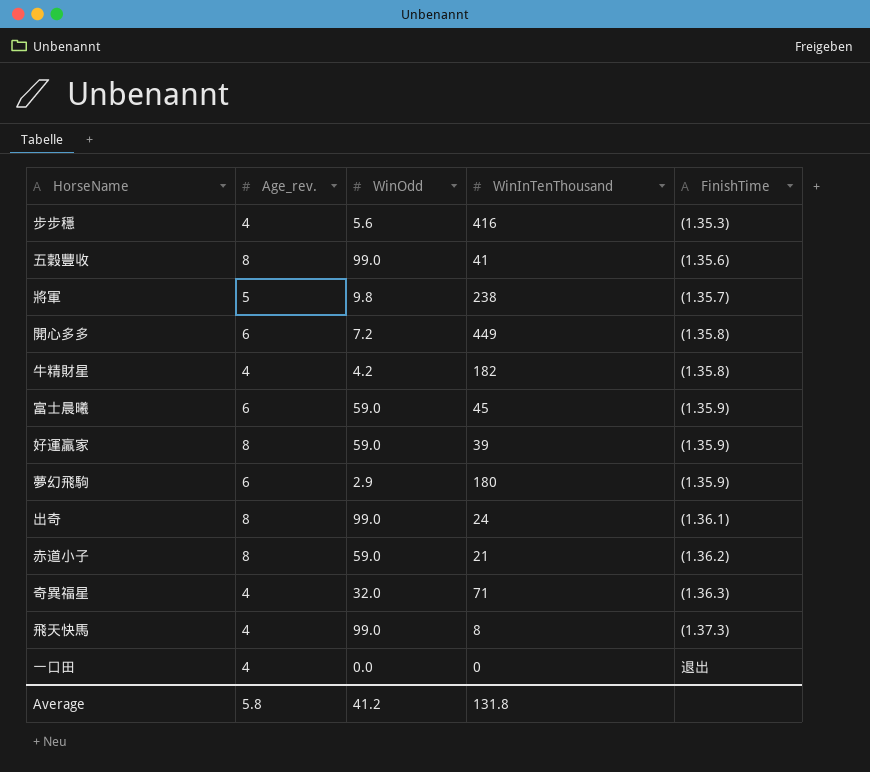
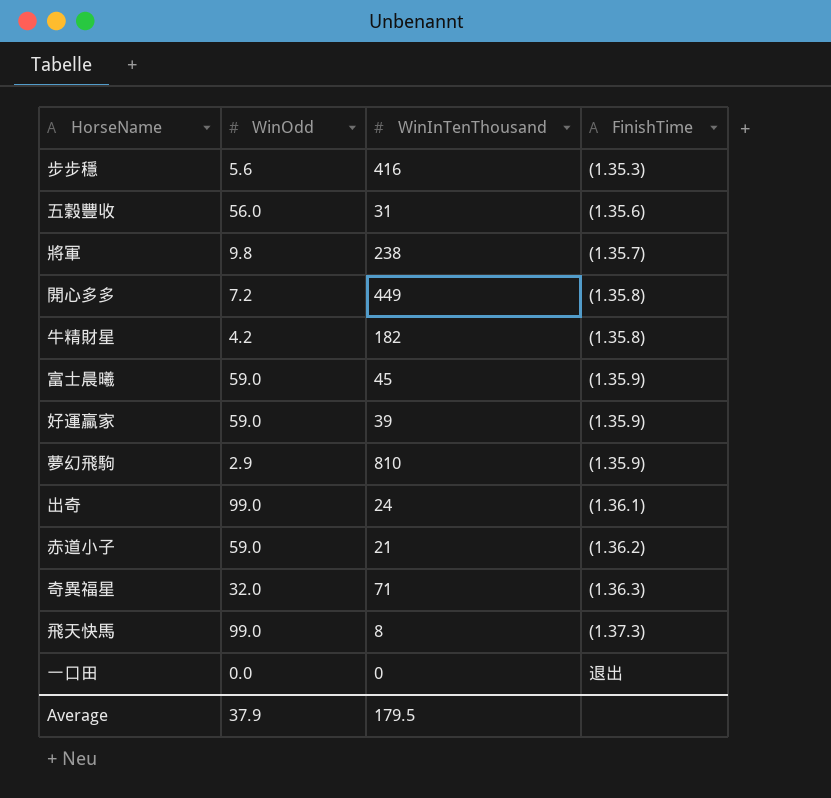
column Age_rev. | position: 2 -> none
五穀豐收 | WinOdd: 99.0 -> 56.0
五穀豐收 | WinInTenThousand: 41 -> 31
夢幻飛駒 | WinInTenThousand: 180 -> 810
Average | WinOdd: 41.2 -> 37.9
Average | WinInTenThousand: 131.8 -> 179.5

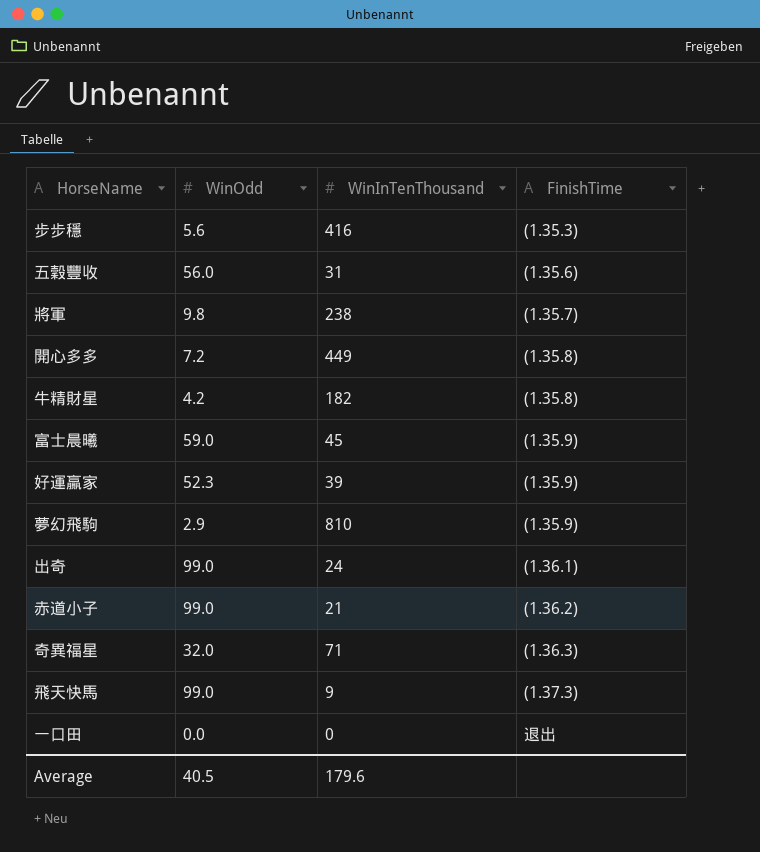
好運贏家 | WinOdd: 59.0 -> 52.3
赤道小子 | WinOdd: 59.0 -> 99.0
飛天快馬 | WinInTenThousand: 8 -> 9
Average | WinOdd: 37.9 -> 40.5
Average | WinInTenThousand: 179.5 -> 179.6

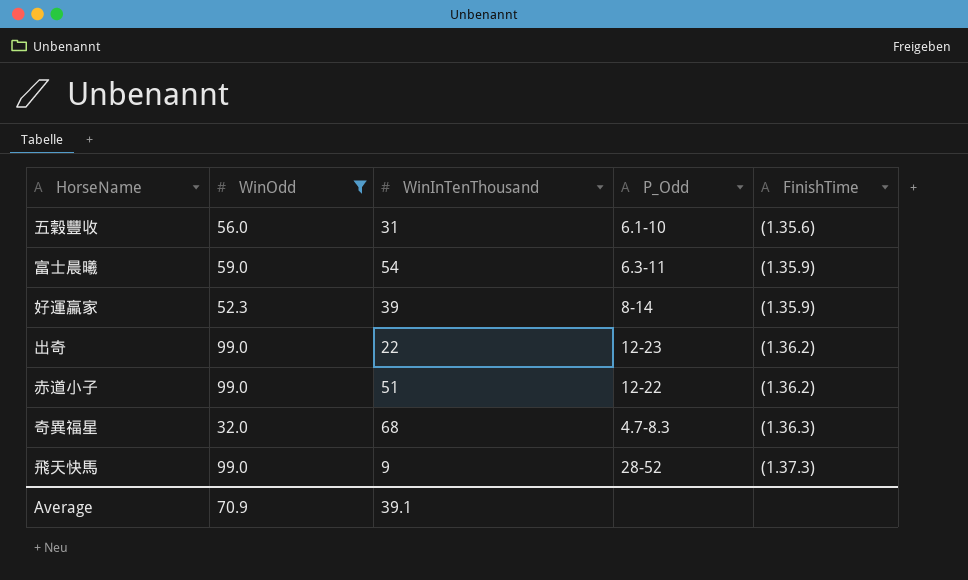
filter: none -> WinOdd >= 32.0
column P_Odd | position: none -> 4
富士晨曦 | WinInTenThousand: 45 -> 54
出奇 | WinInTenThousand: 24 -> 22
出奇 | FinishTime: (1.36.1) -> (1.36.2)
赤道小子 | WinInTenThousand: 21 -> 51
奇異福星 | WinInTenThousand: 71 -> 68
Average | WinOdd: 40.5 -> 70.9
Average | WinInTenThousand: 179.6 -> 39.1

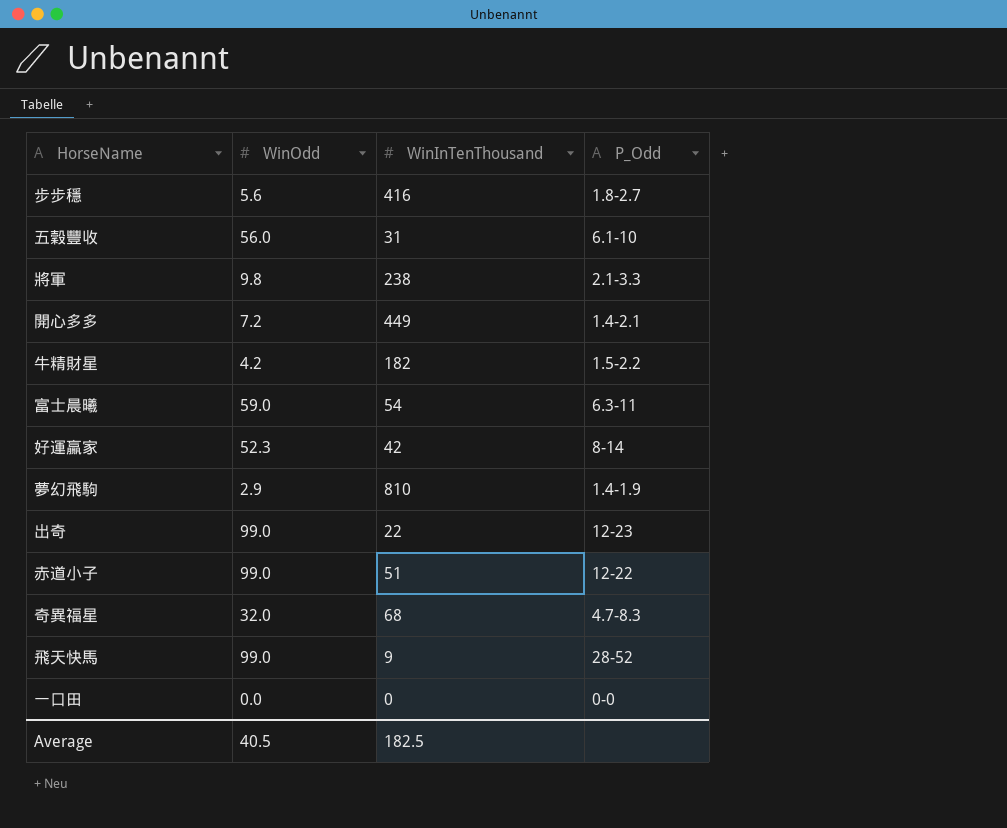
filter: WinOdd >= 32.0 -> none
column FinishTime | position: 5 -> none
好運贏家 | WinInTenThousand: 39 -> 42
Average | WinOdd: 70.9 -> 40.5
Average | WinInTenThousand: 39.1 -> 182.5

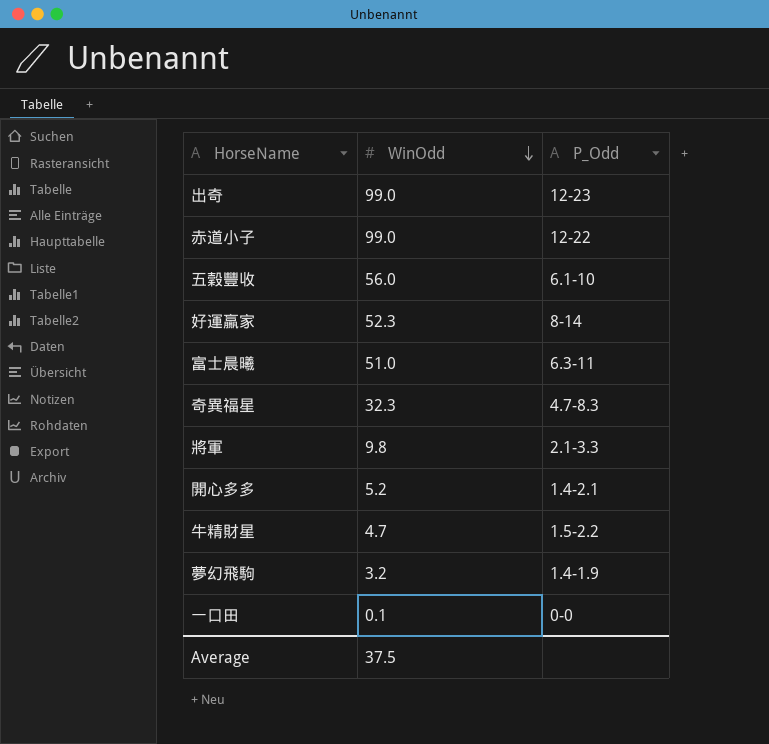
row order: none -> WinOdd descending
column WinInTenThousand | position: 3 -> none
row 步步穩: 5.6 | 416 | 1.8-2.7 -> none
row 飛天快馬: 99.0 | 9 | 28-52 -> none
富士晨曦 | WinOdd: 59.0 -> 51.0
奇異福星 | WinOdd: 32.0 -> 32.3
開心多多 | WinOdd: 7.2 -> 5.2
牛精財星 | WinOdd: 4.2 -> 4.7
夢幻飛駒 | WinOdd: 2.9 -> 3.2
一口田 | WinOdd: 0.0 -> 0.1
Average | WinOdd: 40.5 -> 37.5

